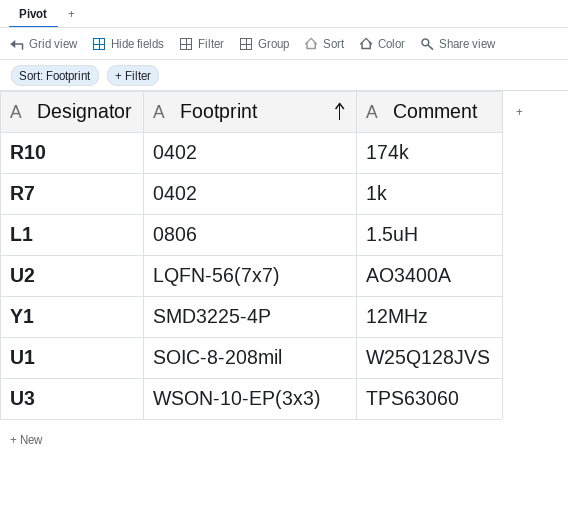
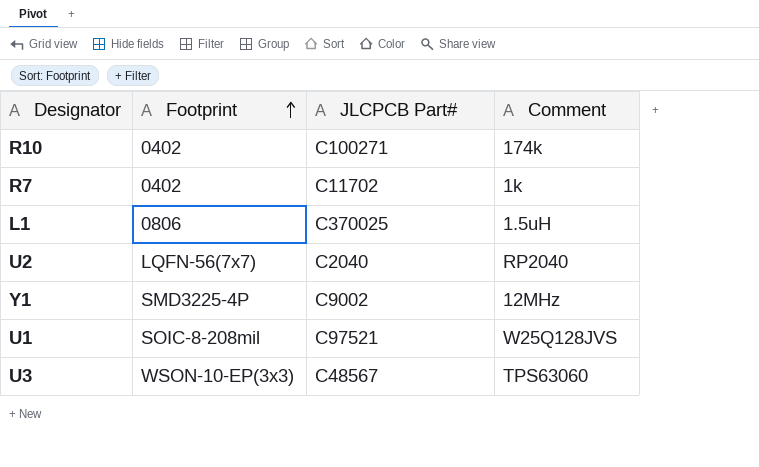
column JLCPCB Part# | position: none -> 3
U2 | Comment: AO3400A -> RP2040

